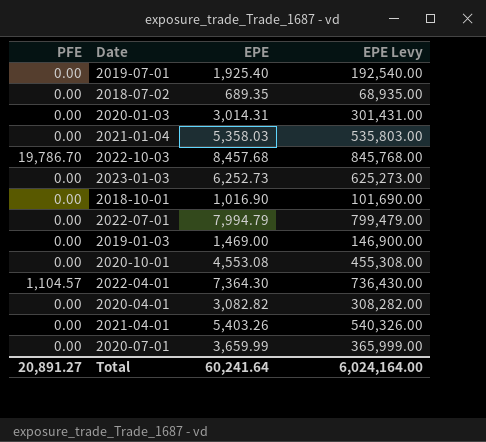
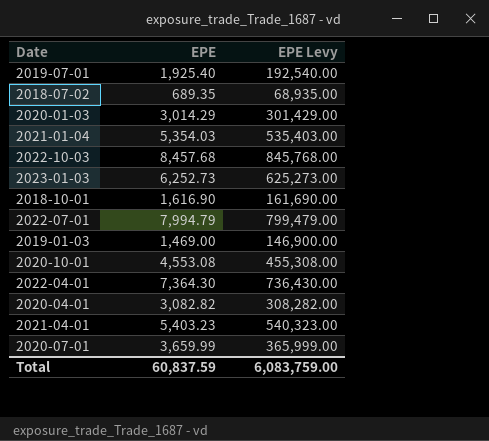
column PFE | position: 1 -> none
2020-01-03 | EPE: 3,014.31 -> 3,014.29
2020-01-03 | EPE Levy: 301,431.00 -> 301,429.00
2021-01-04 | EPE: 5,358.03 -> 5,354.03
2021-01-04 | EPE Levy: 535,803.00 -> 535,403.00
2018-10-01 | EPE: 1,016.90 -> 1,616.90
2018-10-01 | EPE Levy: 101,690.00 -> 161,690.00
2021-04-01 | EPE: 5,403.26 -> 5,403.23
2021-04-01 | EPE Levy: 540,326.00 -> 540,323.00
Total | EPE: 60,241.64 -> 60,837.59
Total | EPE Levy: 6,024,164.00 -> 6,083,759.00

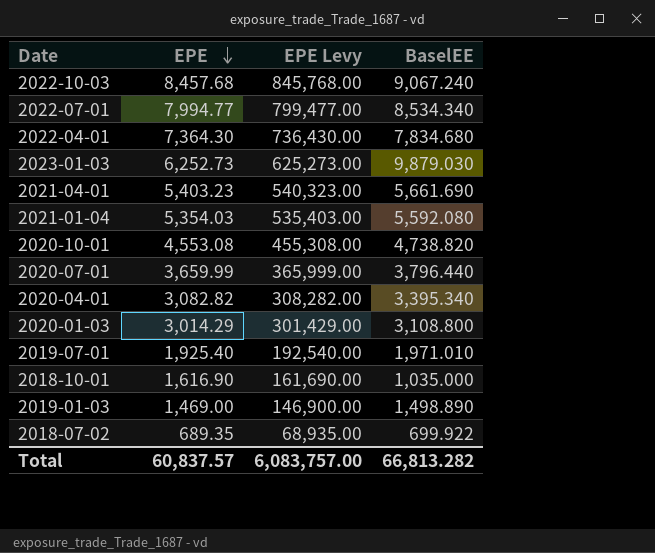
row order: none -> EPE descending
column BaselEE | position: none -> 4
2022-07-01 | EPE: 7,994.79 -> 7,994.77
2022-07-01 | EPE Levy: 799,479.00 -> 799,477.00
Total | EPE: 60,837.59 -> 60,837.57
Total | EPE Levy: 6,083,759.00 -> 6,083,757.00

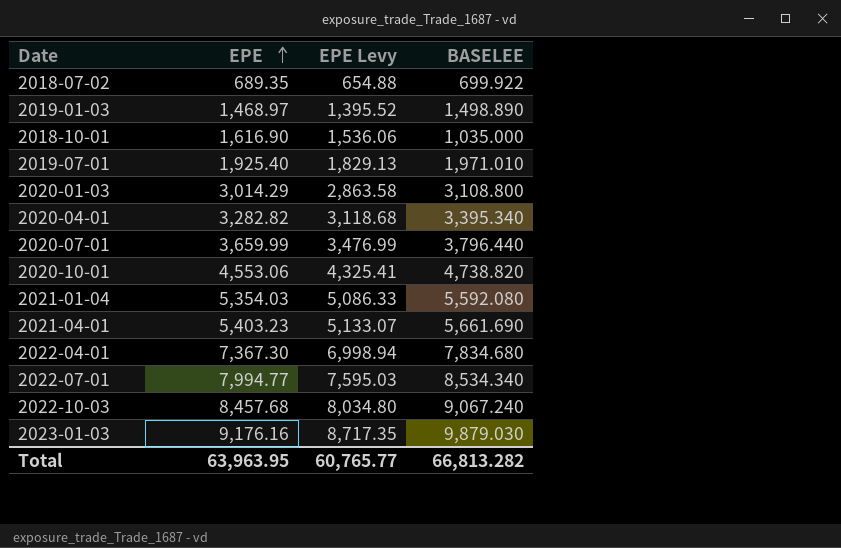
row order: EPE descending -> EPE ascending
column EPE Levy | formula: [EPE] * 100 -> [EPE] * 0.95
column name: BaselEE -> BASELEE
2019-01-03 | EPE: 1,469.00 -> 1,468.97
2020-04-01 | EPE: 3,082.82 -> 3,282.82
2020-10-01 | EPE: 4,553.08 -> 4,553.06
2022-04-01 | EPE: 7,364.30 -> 7,367.30
2023-01-03 | EPE: 6,252.73 -> 9,176.16
Total | EPE: 60,837.57 -> 63,963.95
Total | EPE Levy: 6,083,757.00 -> 60,765.77

